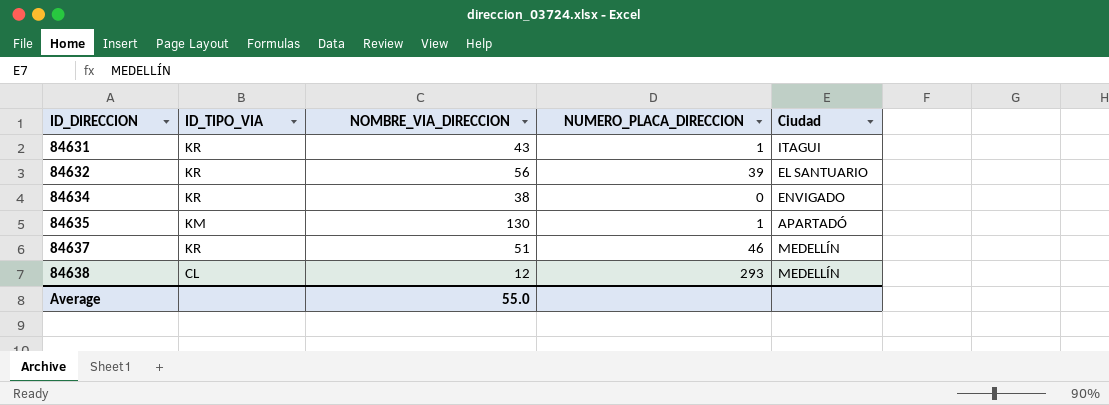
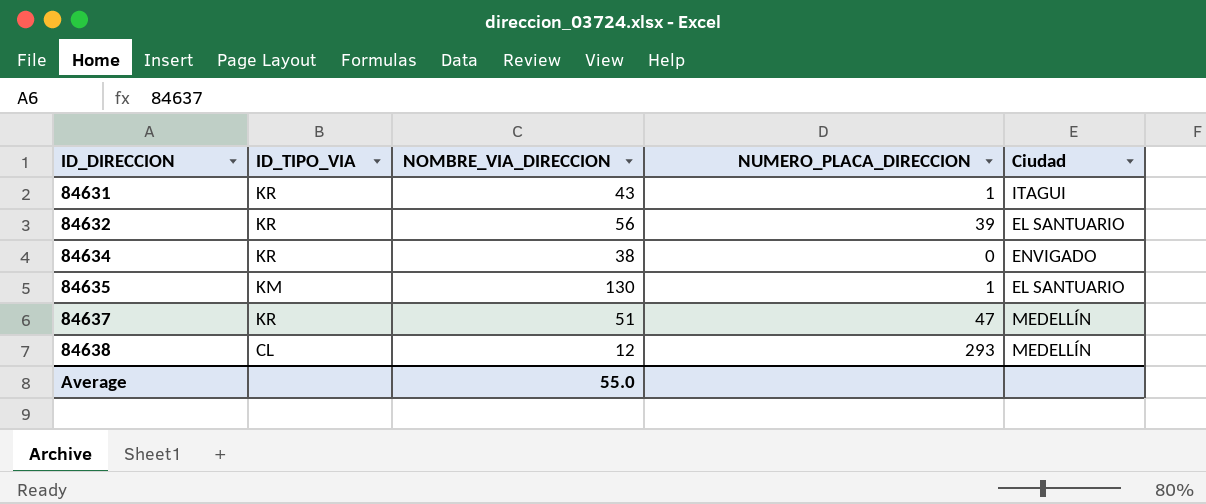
84635 | Ciudad: APARTADÓ -> EL SANTUARIO
84637 | NUMERO_PLACA_DIRECCION: 46 -> 47

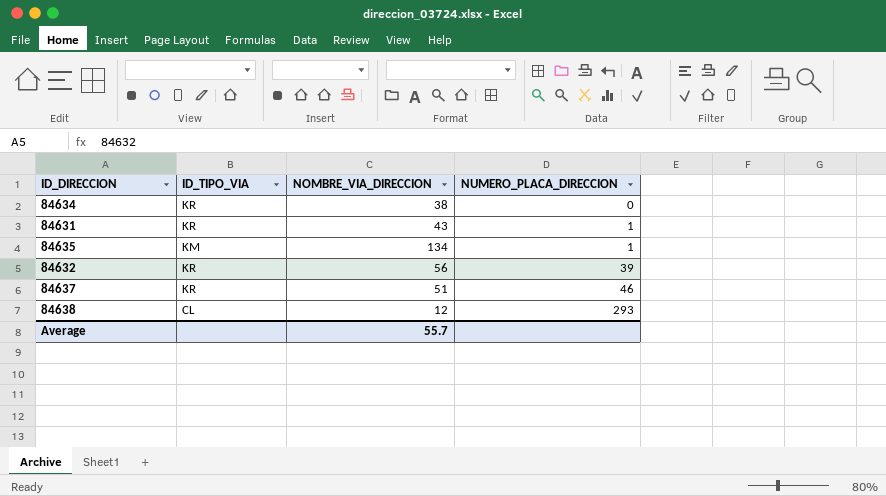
row order: ID_DIRECCION ascending -> NUMERO_PLACA_DIRECCION ascending
column Ciudad | position: 5 -> none
84635 | NOMBRE_VIA_DIRECCION: 130 -> 134
84637 | NUMERO_PLACA_DIRECCION: 47 -> 46
Average | NOMBRE_VIA_DIRECCION: 55.0 -> 55.7

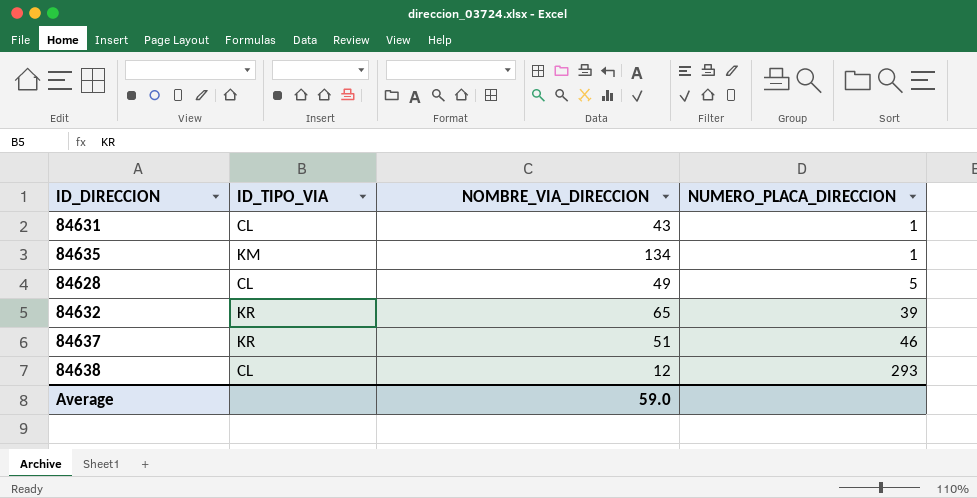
row 84634: KR | 38 | 0 -> none
84631 | ID_TIPO_VIA: KR -> CL
row 84628: none -> CL | 49 | 5
84632 | NOMBRE_VIA_DIRECCION: 56 -> 65
Average | NOMBRE_VIA_DIRECCION: 55.7 -> 59.0

